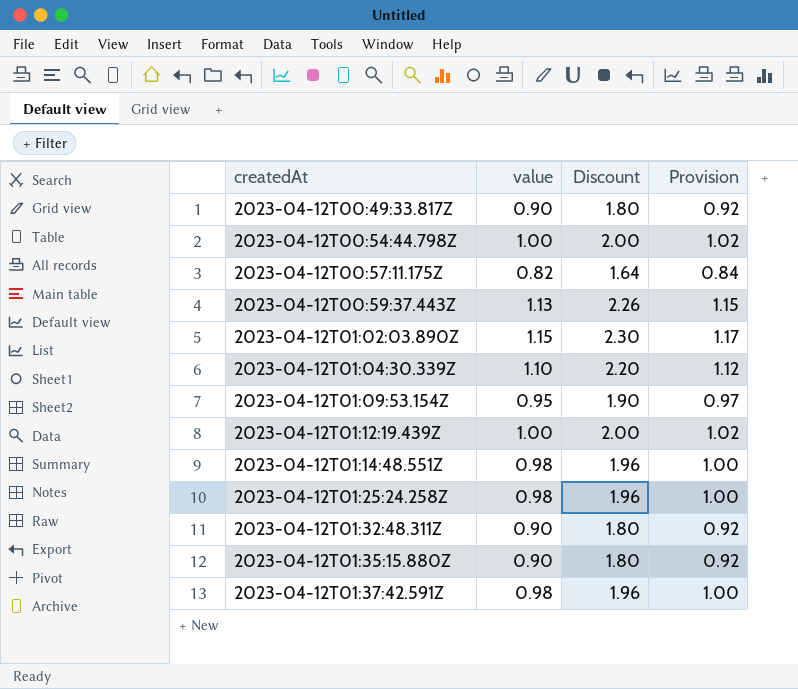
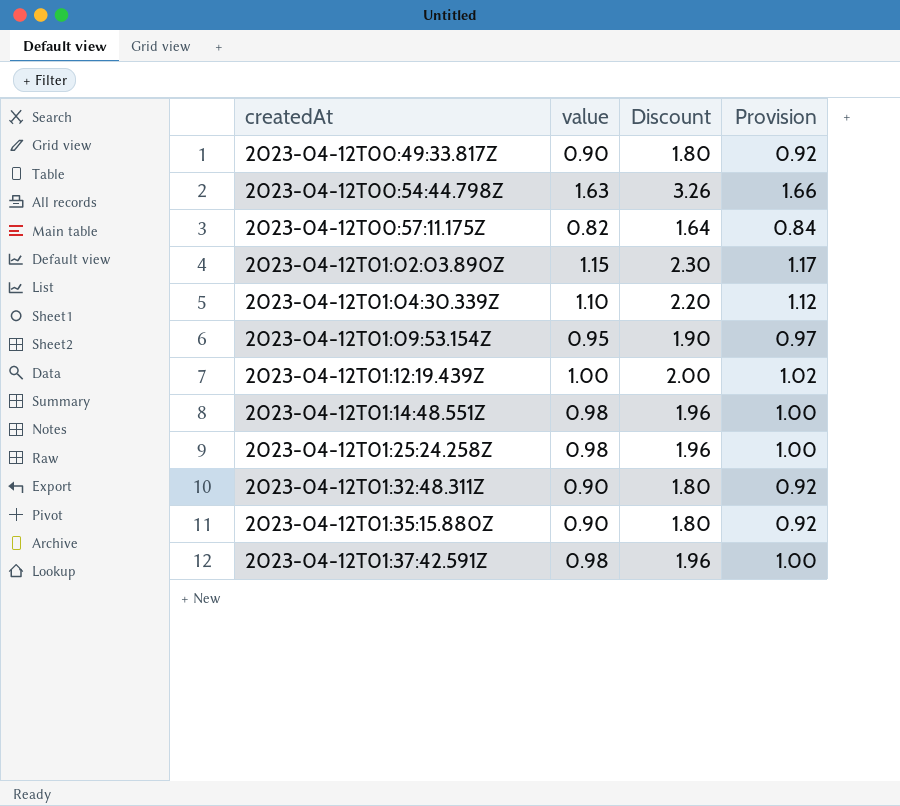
row 2023-04-12T00:59:37.443Z: 1.13 | 2.26 | 1.15 -> none
2023-04-12T00:54:44.798Z | value: 1.00 -> 1.63
2023-04-12T00:54:44.798Z | Discount: 2.00 -> 3.26
2023-04-12T00:54:44.798Z | Provision: 1.02 -> 1.66

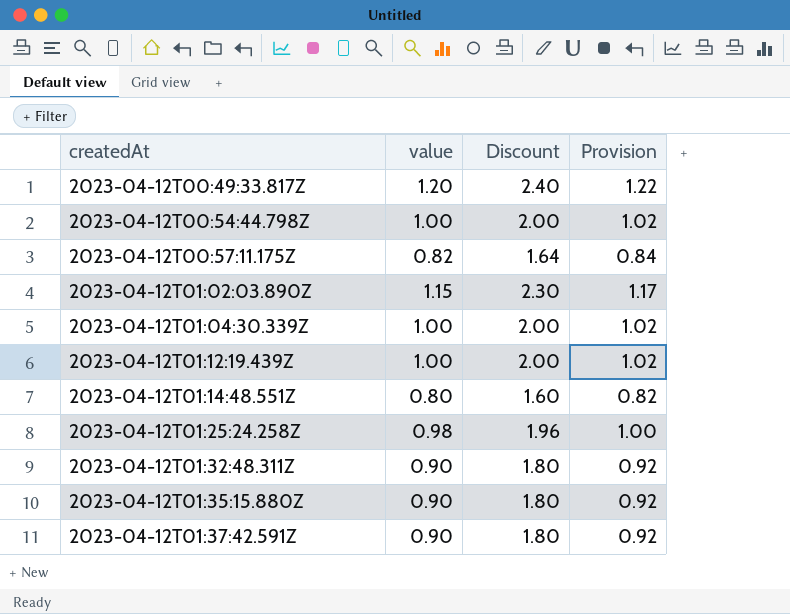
row 2023-04-12T01:09:53.154Z: 0.95 | 1.90 | 0.97 -> none
2023-04-12T00:49:33.817Z | value: 0.90 -> 1.20
2023-04-12T00:49:33.817Z | Discount: 1.80 -> 2.40
2023-04-12T00:49:33.817Z | Provision: 0.92 -> 1.22
2023-04-12T00:54:44.798Z | value: 1.63 -> 1.00
2023-04-12T00:54:44.798Z | Discount: 3.26 -> 2.00
2023-04-12T00:54:44.798Z | Provision: 1.66 -> 1.02
2023-04-12T01:04:30.339Z | value: 1.10 -> 1.00
2023-04-12T01:04:30.339Z | Discount: 2.20 -> 2.00
2023-04-12T01:04:30.339Z | Provision: 1.12 -> 1.02
2023-04-12T01:14:48.551Z | value: 0.98 -> 0.80
2023-04-12T01:14:48.551Z | Discount: 1.96 -> 1.60
2023-04-12T01:14:48.551Z | Provision: 1.00 -> 0.82
2023-04-12T01:37:42.591Z | value: 0.98 -> 0.90
2023-04-12T01:37:42.591Z | Discount: 1.96 -> 1.80
2023-04-12T01:37:42.591Z | Provision: 1.00 -> 0.92

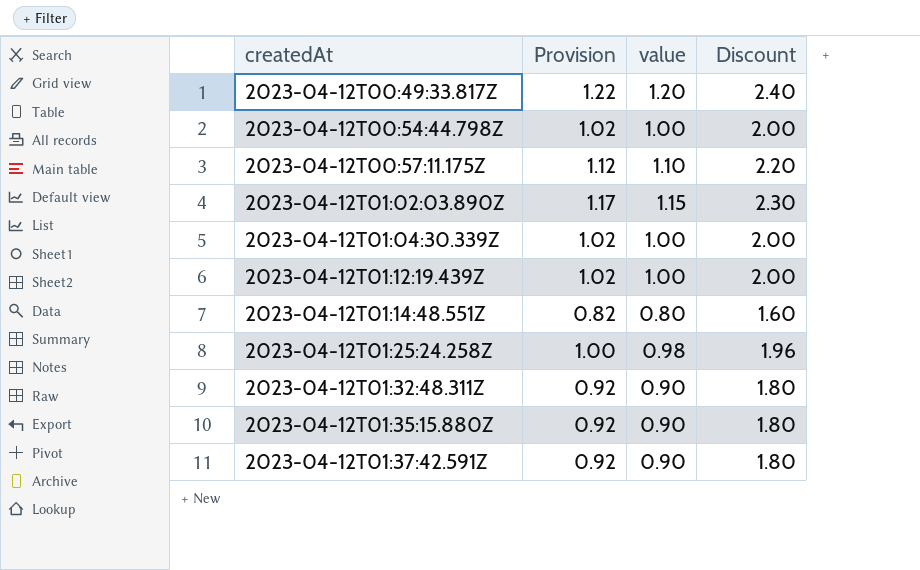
column Provision | position: 4 -> 2
2023-04-12T00:57:11.175Z | Provision: 0.84 -> 1.12
2023-04-12T00:57:11.175Z | value: 0.82 -> 1.10
2023-04-12T00:57:11.175Z | Discount: 1.64 -> 2.20

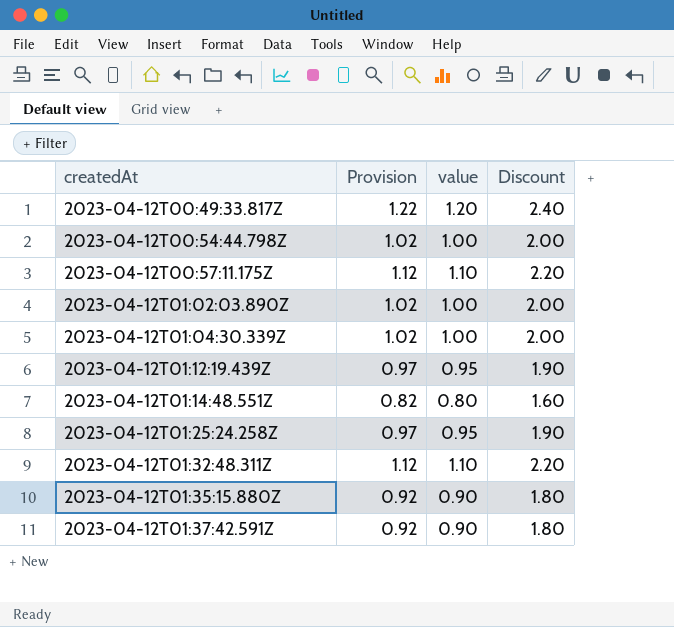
2023-04-12T01:02:03.890Z | Provision: 1.17 -> 1.02
2023-04-12T01:02:03.890Z | value: 1.15 -> 1.00
2023-04-12T01:02:03.890Z | Discount: 2.30 -> 2.00
2023-04-12T01:12:19.439Z | Provision: 1.02 -> 0.97
2023-04-12T01:12:19.439Z | value: 1.00 -> 0.95
2023-04-12T01:12:19.439Z | Discount: 2.00 -> 1.90
2023-04-12T01:25:24.258Z | Provision: 1.00 -> 0.97
2023-04-12T01:25:24.258Z | value: 0.98 -> 0.95
2023-04-12T01:25:24.258Z | Discount: 1.96 -> 1.90
2023-04-12T01:32:48.311Z | Provision: 0.92 -> 1.12
2023-04-12T01:32:48.311Z | value: 0.90 -> 1.10
2023-04-12T01:32:48.311Z | Discount: 1.80 -> 2.20

